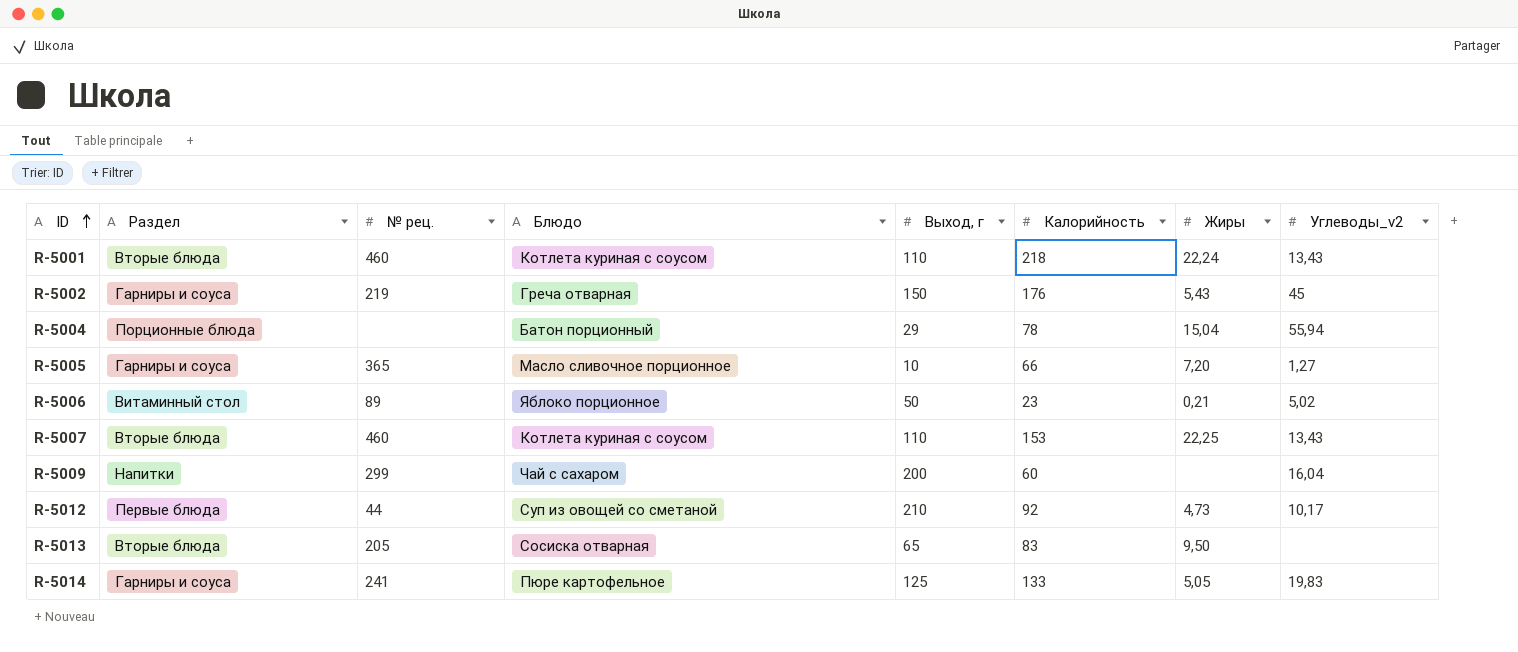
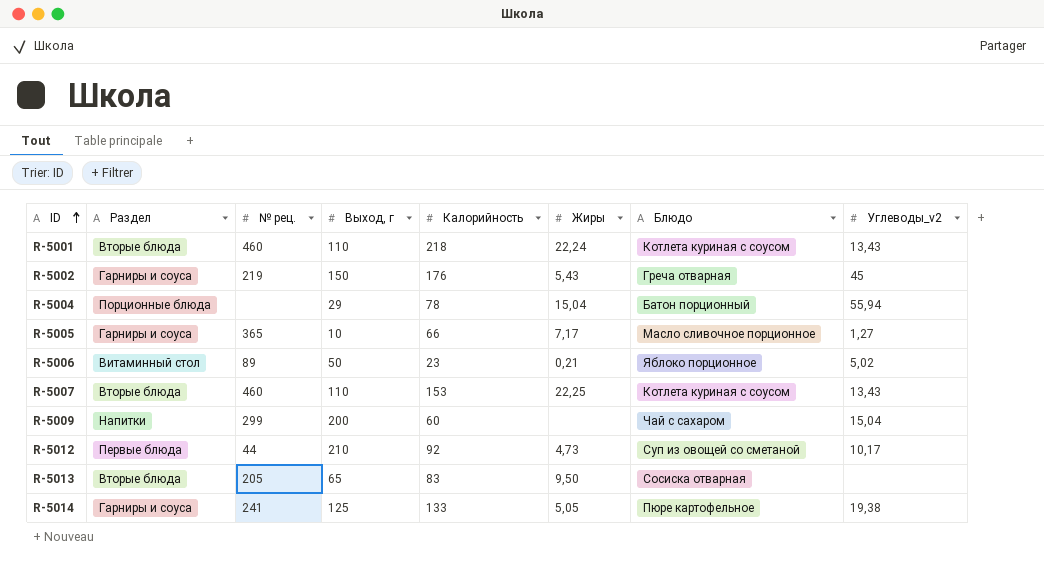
column Блюдо | position: 4 -> 7
R-5005 | Жиры: 7,20 -> 7,17
R-5009 | Углеводы_v2: 16,04 -> 15,04
R-5014 | Углеводы_v2: 19,83 -> 19,38

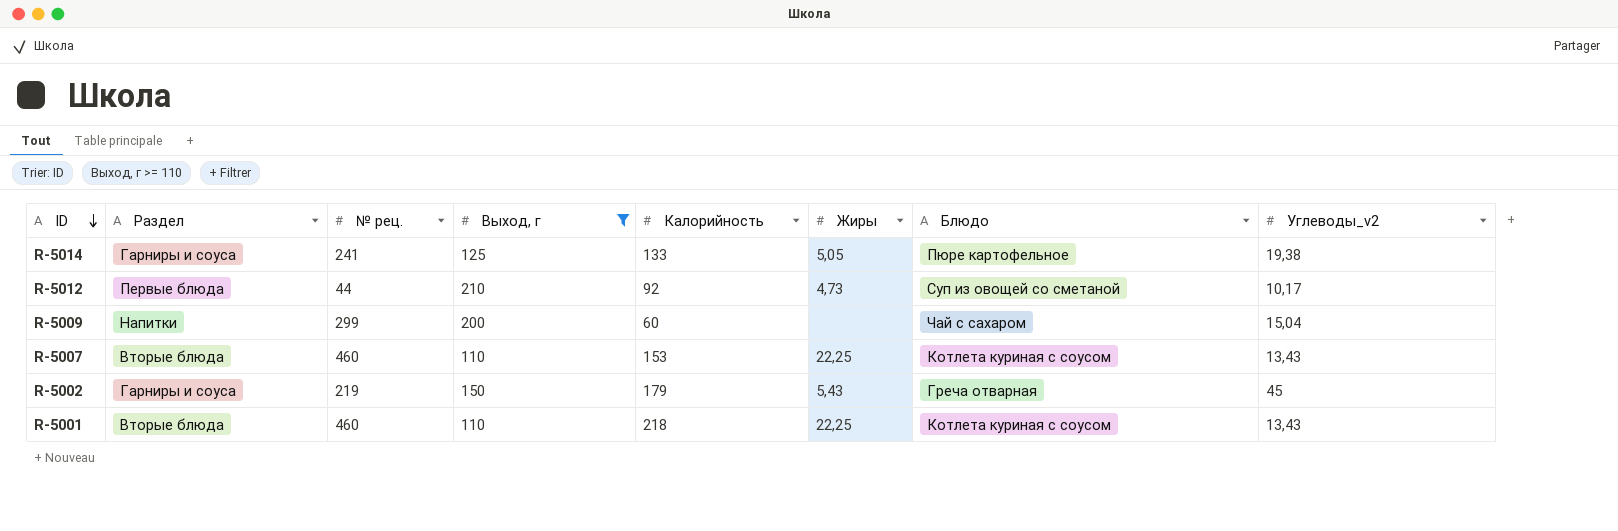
filter: none -> Выход, г >= 110
row order: ID ascending -> ID descending
R-5002 | Калорийность: 176 -> 179
R-5001 | Жиры: 22,24 -> 22,25

